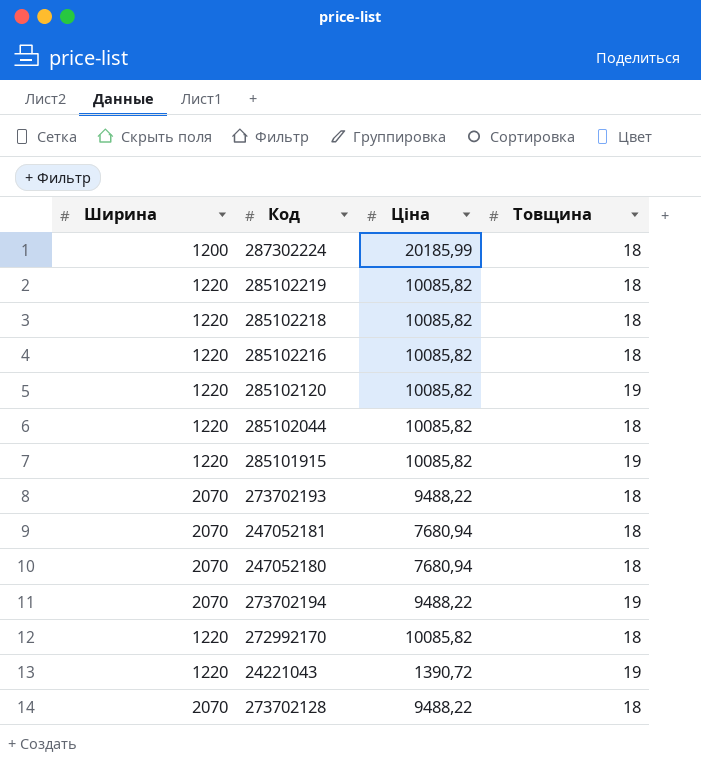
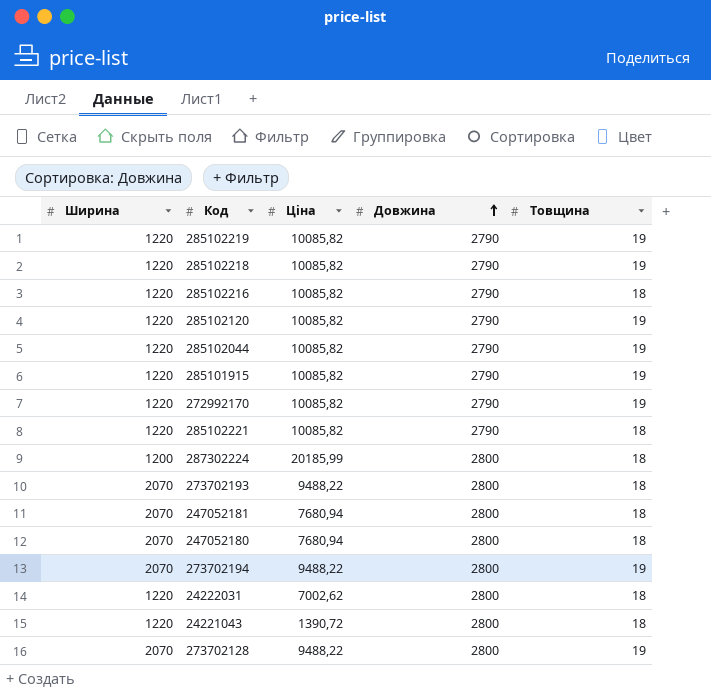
row order: none -> Довжина ascending
column Довжина | position: none -> 4
285102219 | Товщина: 18 -> 19
285102218 | Товщина: 18 -> 19
285102044 | Товщина: 18 -> 19
272992170 | Товщина: 18 -> 19
row 285102221: none -> 1220 | 10085,82 | 2790 | 18
row 24222031: none -> 1220 | 7002,62 | 2800 | 18
24221043 | Товщина: 19 -> 18
273702128 | Товщина: 18 -> 19

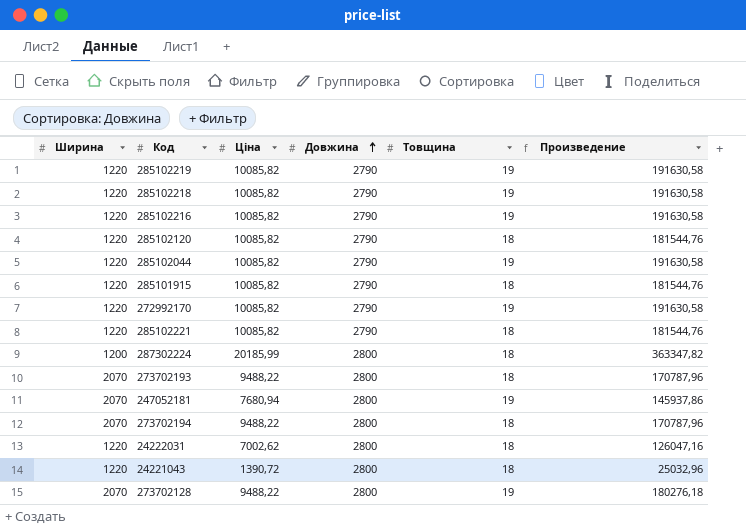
column Произведение | formula: none -> [Ціна] * [Товщина]
row 247052180: 2070 | 7680,94 | 2800 | 18 -> none
285102216 | Товщина: 18 -> 19
285102120 | Товщина: 19 -> 18
285101915 | Товщина: 19 -> 18
247052181 | Товщина: 18 -> 19
273702194 | Товщина: 19 -> 18

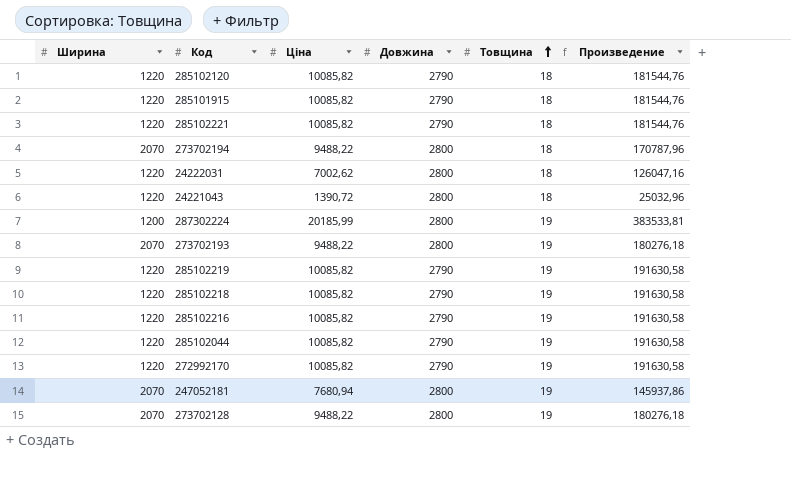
row order: Довжина ascending -> Товщина ascending
287302224 | Товщина: 18 -> 19
287302224 | Произведение: 363347,82 -> 383533,81
273702193 | Товщина: 18 -> 19
273702193 | Произведение: 170787,96 -> 180276,18

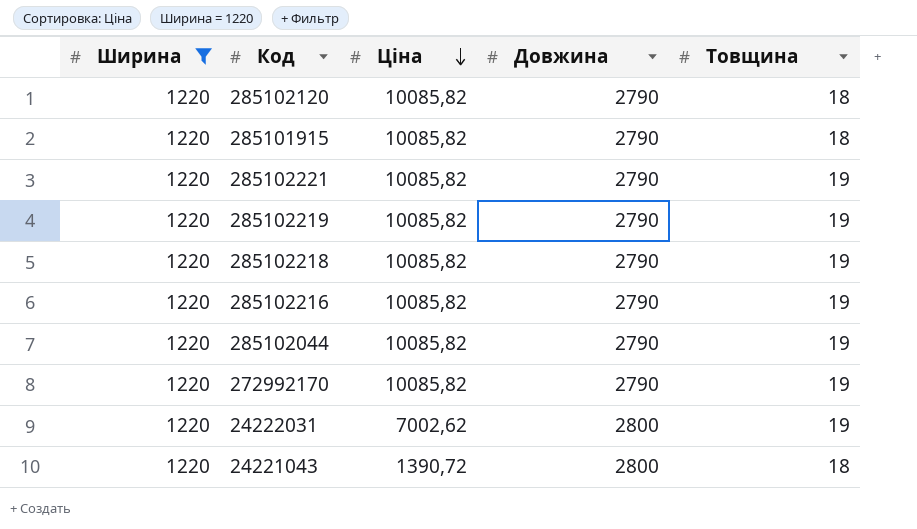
filter: none -> Ширина = 1220
row order: Товщина ascending -> Ціна descending
column Произведение | formula: [Ціна] * [Товщина] -> none
285102221 | Товщина: 18 -> 19
24222031 | Товщина: 18 -> 19

